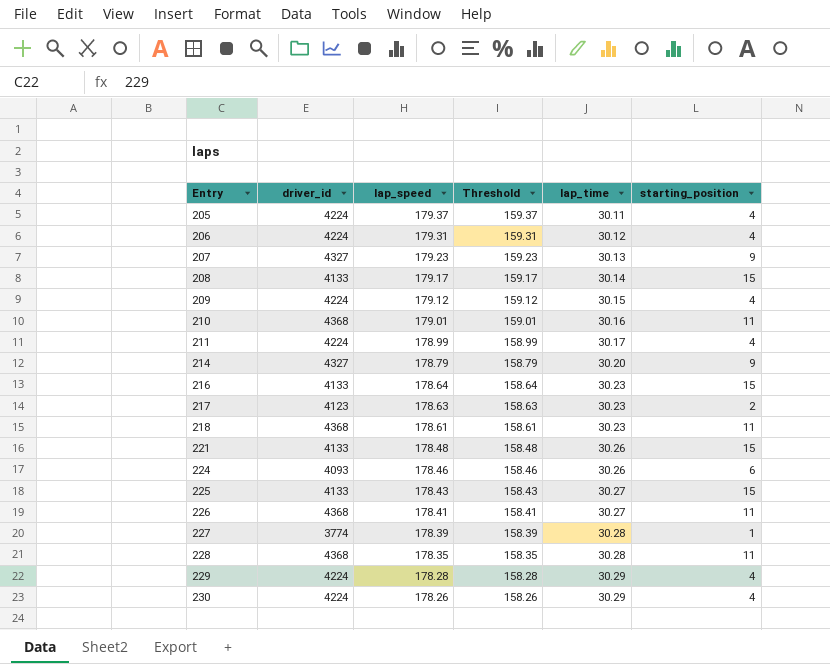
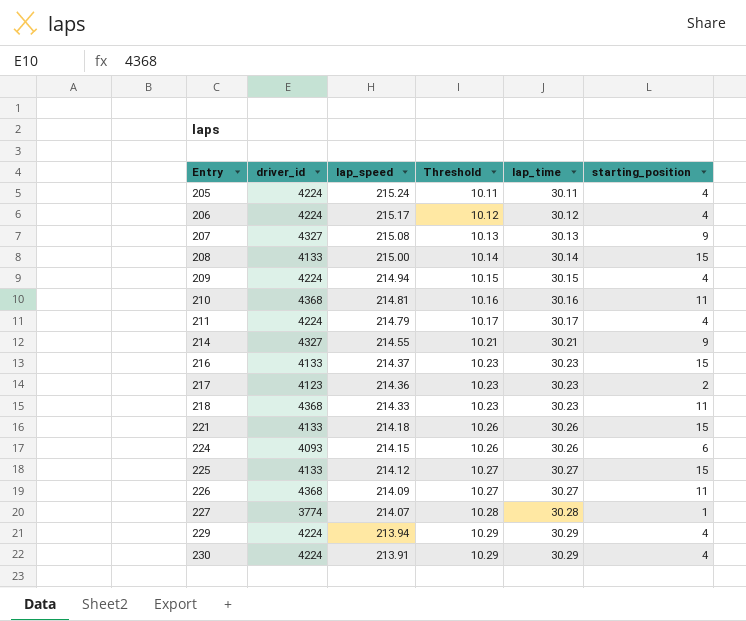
column Threshold | formula: [lap_speed] - 20 -> [lap_time] - 20
row 228: 4368 | 178.35 | 158.35 | 30.28 | 11 -> none
205 | lap_speed: 179.37 -> 215.24
206 | lap_speed: 179.31 -> 215.17
207 | lap_speed: 179.23 -> 215.08
208 | lap_speed: 179.17 -> 215.00
209 | lap_speed: 179.12 -> 214.94
210 | lap_speed: 179.01 -> 214.81
211 | lap_speed: 178.99 -> 214.79
214 | lap_speed: 178.79 -> 214.55
214 | lap_time: 30.20 -> 30.21
216 | lap_speed: 178.64 -> 214.37
217 | lap_speed: 178.63 -> 214.36
218 | lap_speed: 178.61 -> 214.33
221 | lap_speed: 178.48 -> 214.18
224 | lap_speed: 178.46 -> 214.15
225 | lap_speed: 178.43 -> 214.12
226 | lap_speed: 178.41 -> 214.09
227 | lap_speed: 178.39 -> 214.07
229 | lap_speed: 178.28 -> 213.94
230 | lap_speed: 178.26 -> 213.91

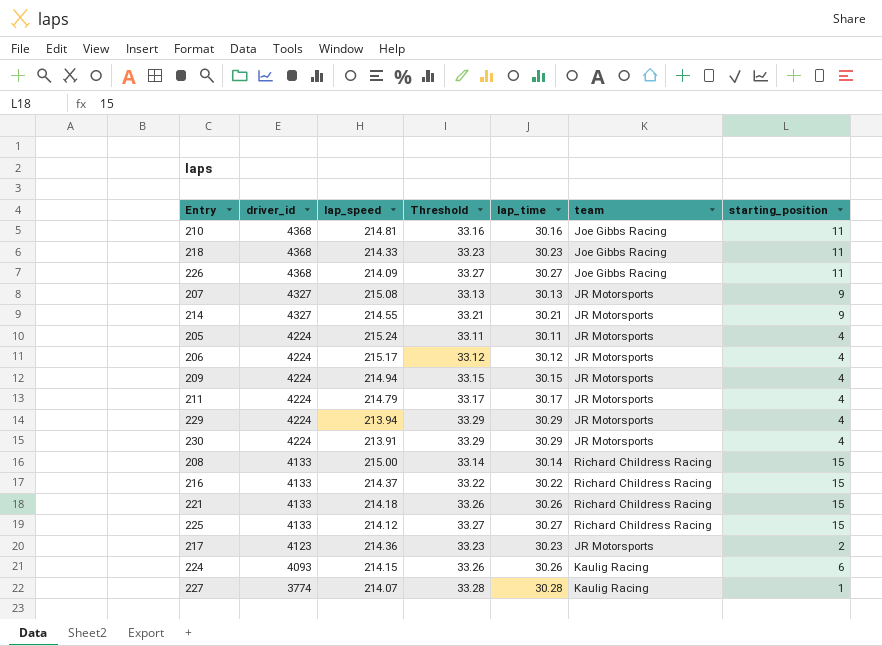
row order: Entry ascending -> driver_id descending
column Threshold | formula: [lap_time] - 20 -> [lap_time] + 3
column team | position: none -> 6
216 | lap_time: 30.23 -> 30.22

